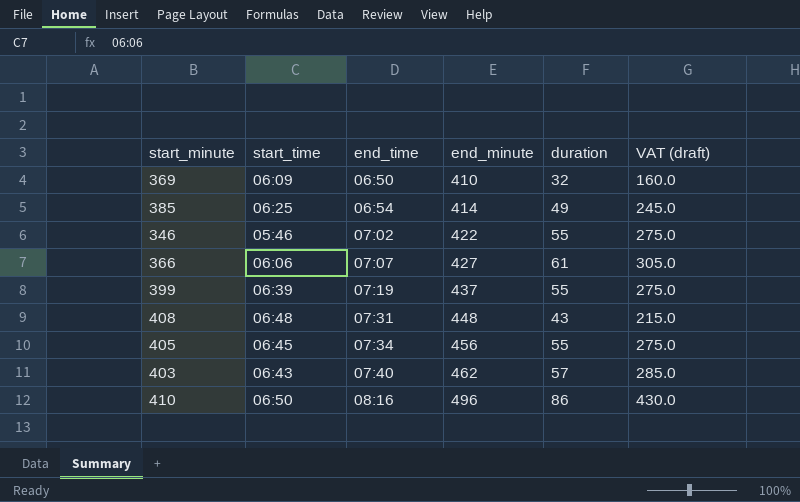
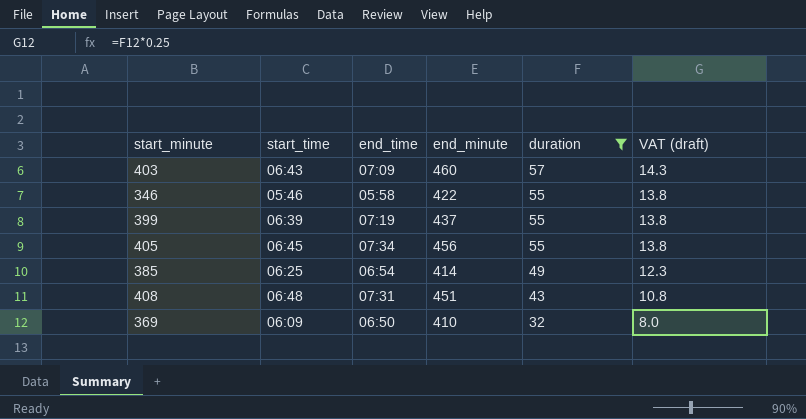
filter: none -> duration <= 57
row order: end_time ascending -> duration descending
column VAT (draft) | formula: [duration] * 5 -> [duration] * 0.25
403 | end_time: 07:40 -> 07:09
403 | end_minute: 462 -> 460
346 | end_time: 07:02 -> 05:58
408 | end_minute: 448 -> 451

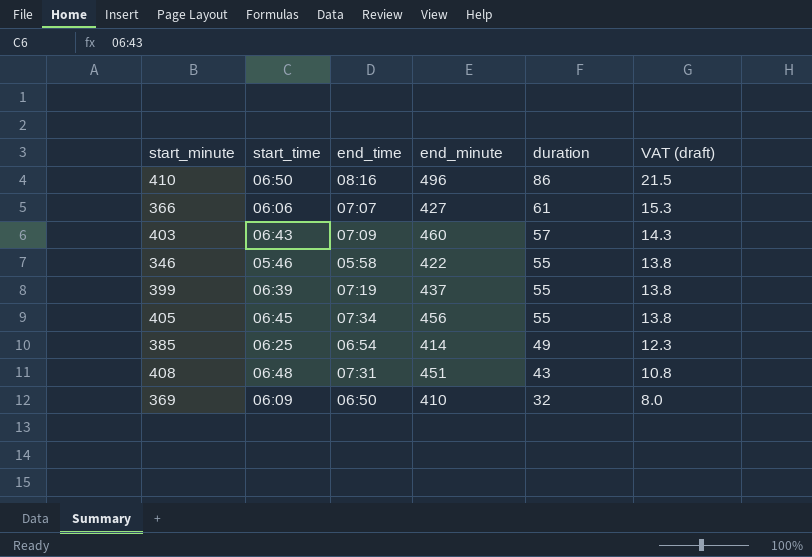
filter: duration <= 57 -> none

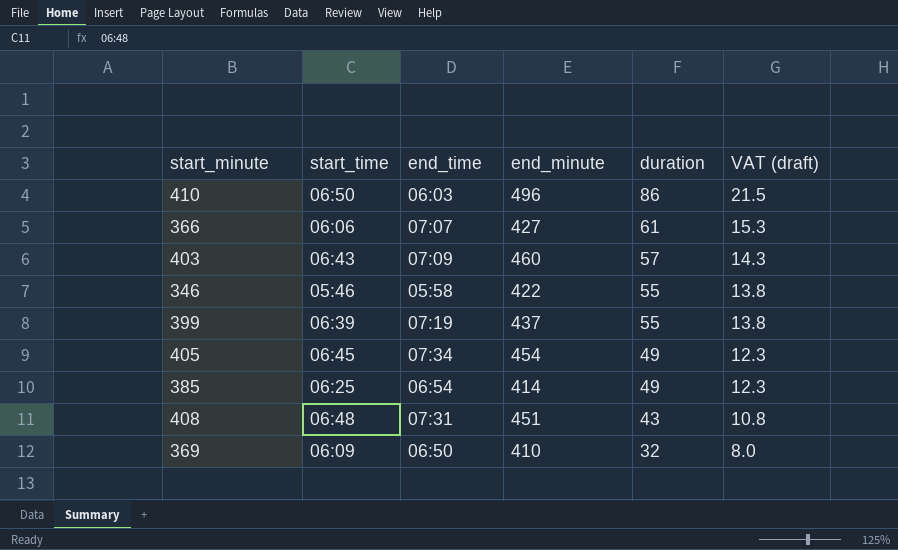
410 | end_time: 08:16 -> 06:03
405 | end_minute: 456 -> 454
405 | duration: 55 -> 49
405 | VAT (draft): 13.8 -> 12.3

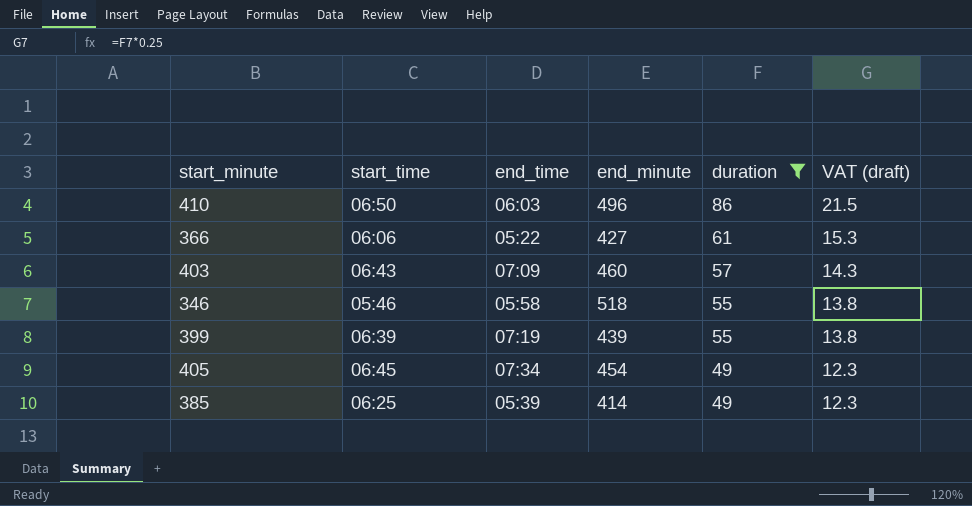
filter: none -> duration >= 49
366 | end_time: 07:07 -> 05:22
346 | end_minute: 422 -> 518
399 | end_minute: 437 -> 439
385 | end_time: 06:54 -> 05:39

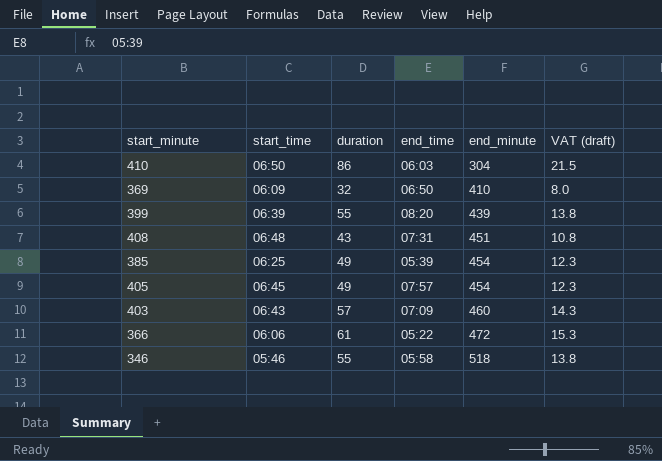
filter: duration >= 49 -> none
row order: duration descending -> end_minute ascending
column duration | position: 5 -> 3
410 | end_minute: 496 -> 304
399 | end_time: 07:19 -> 08:20
385 | end_minute: 414 -> 454
405 | end_time: 07:34 -> 07:57
366 | end_minute: 427 -> 472

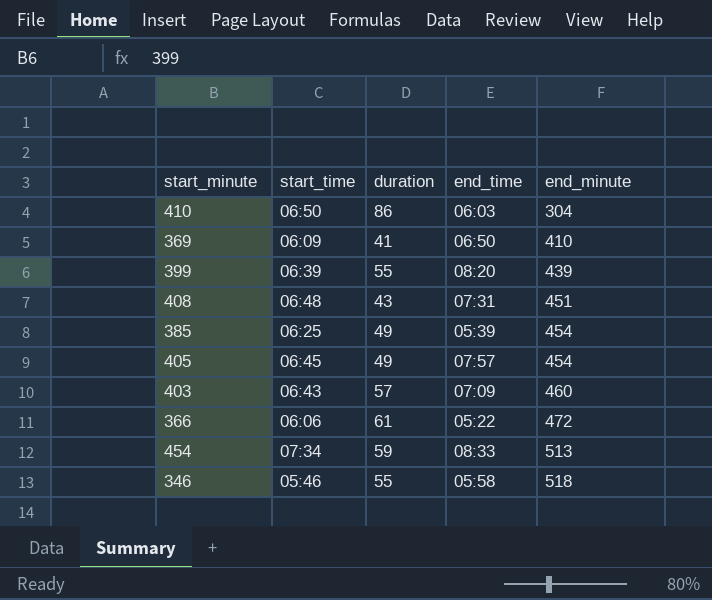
column VAT (draft) | formula: [duration] * 0.25 -> none
369 | duration: 32 -> 41
row 454: none -> 07:34 | 59 | 08:33 | 513

